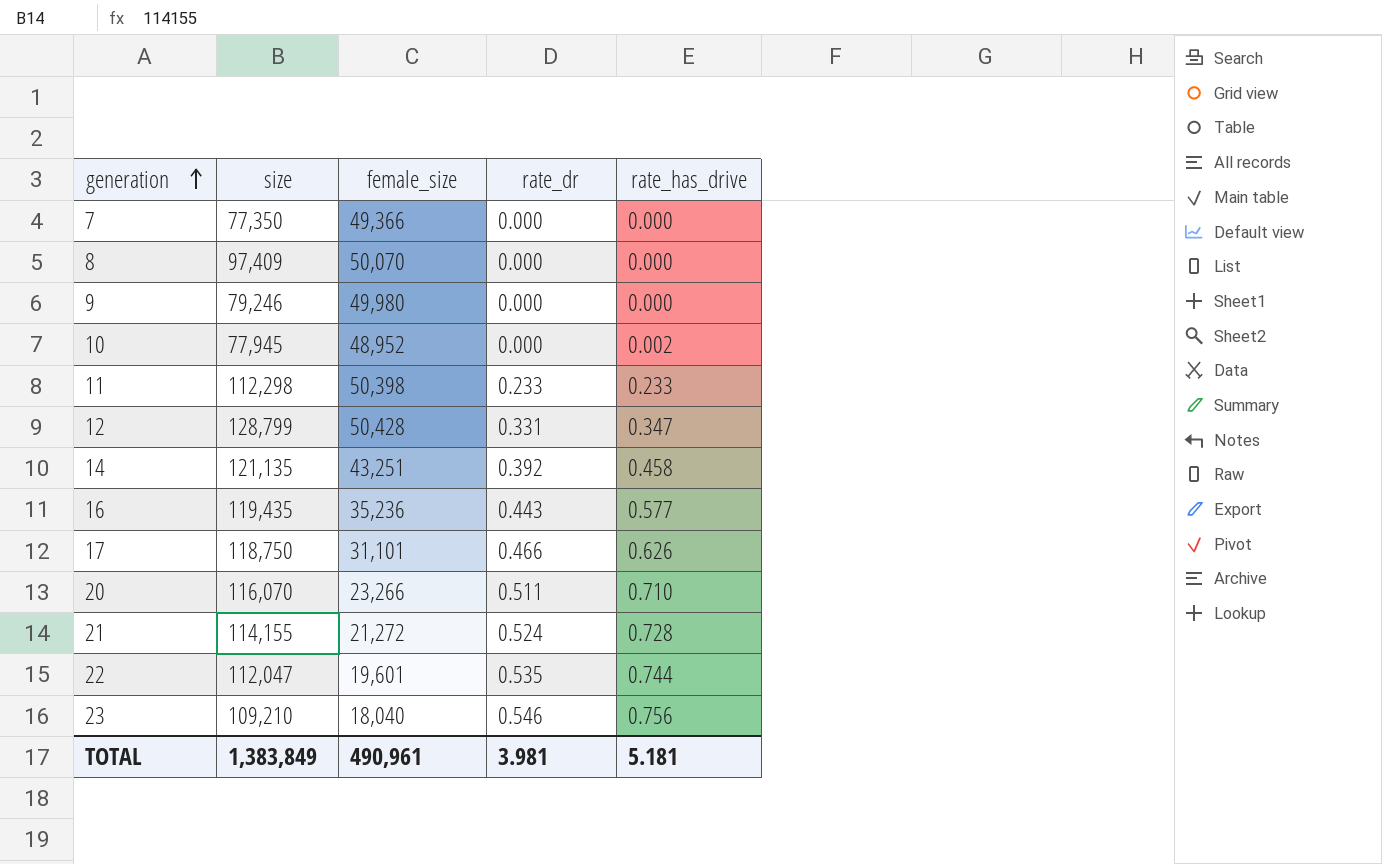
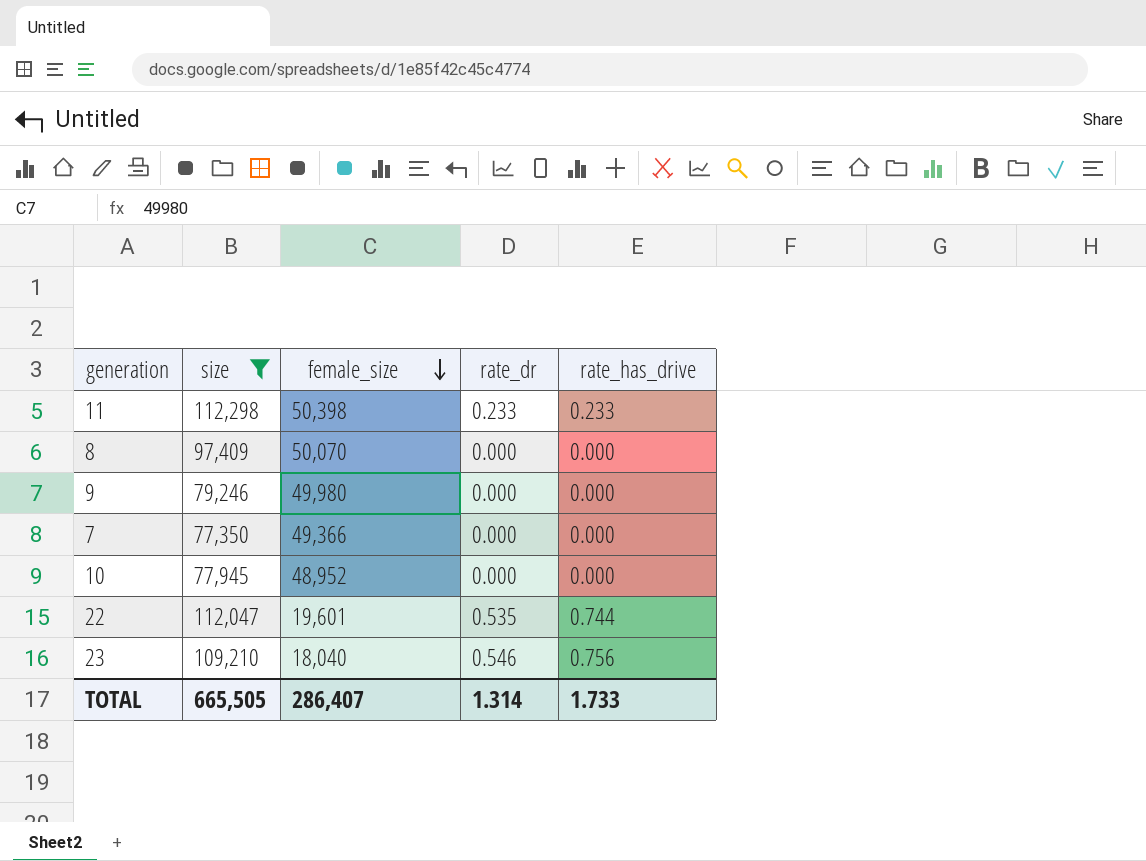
filter: none -> size <= 112,298
row order: generation ascending -> female_size descending
10 | rate_has_drive: 0.002 -> 0.000
TOTAL | size: 1,383,849 -> 665,505
TOTAL | female_size: 490,961 -> 286,407
TOTAL | rate_dr: 3.981 -> 1.314
TOTAL | rate_has_drive: 5.181 -> 1.733

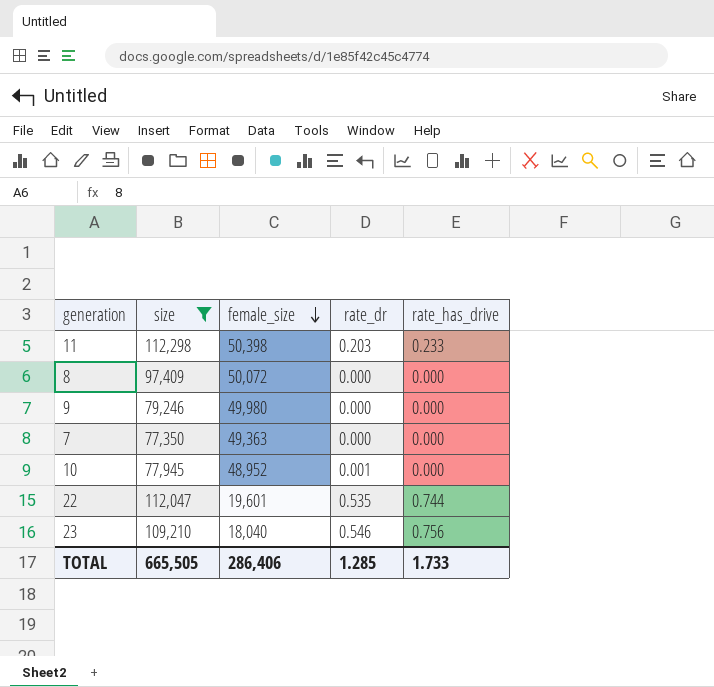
11 | rate_dr: 0.233 -> 0.203
8 | female_size: 50,070 -> 50,072
7 | female_size: 49,366 -> 49,363
10 | rate_dr: 0.000 -> 0.001
TOTAL | female_size: 286,407 -> 286,406
TOTAL | rate_dr: 1.314 -> 1.285

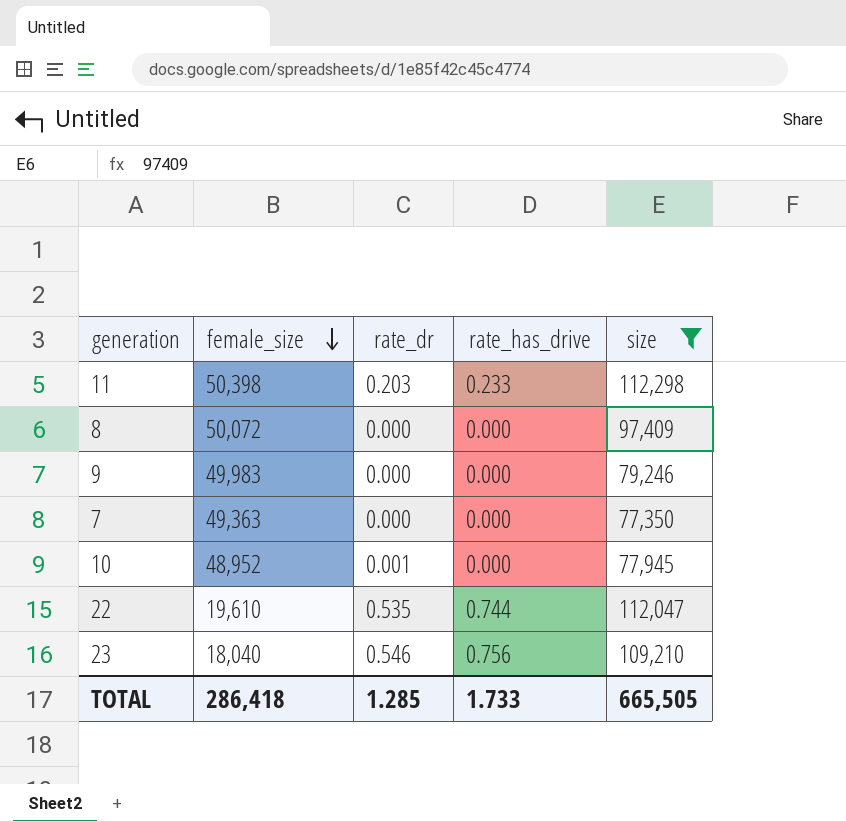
column size | position: 2 -> 5
9 | female_size: 49,980 -> 49,983
22 | female_size: 19,601 -> 19,610
TOTAL | female_size: 286,406 -> 286,418

